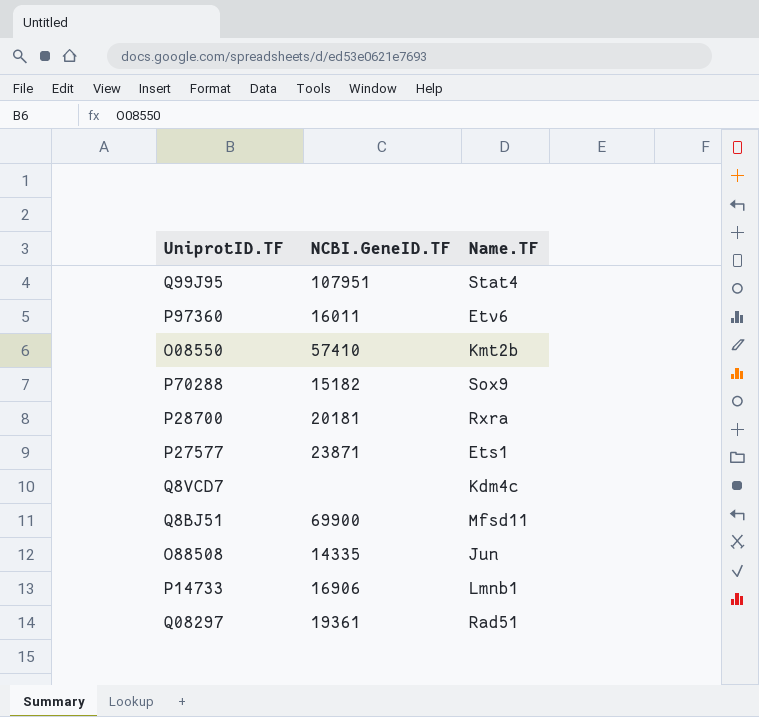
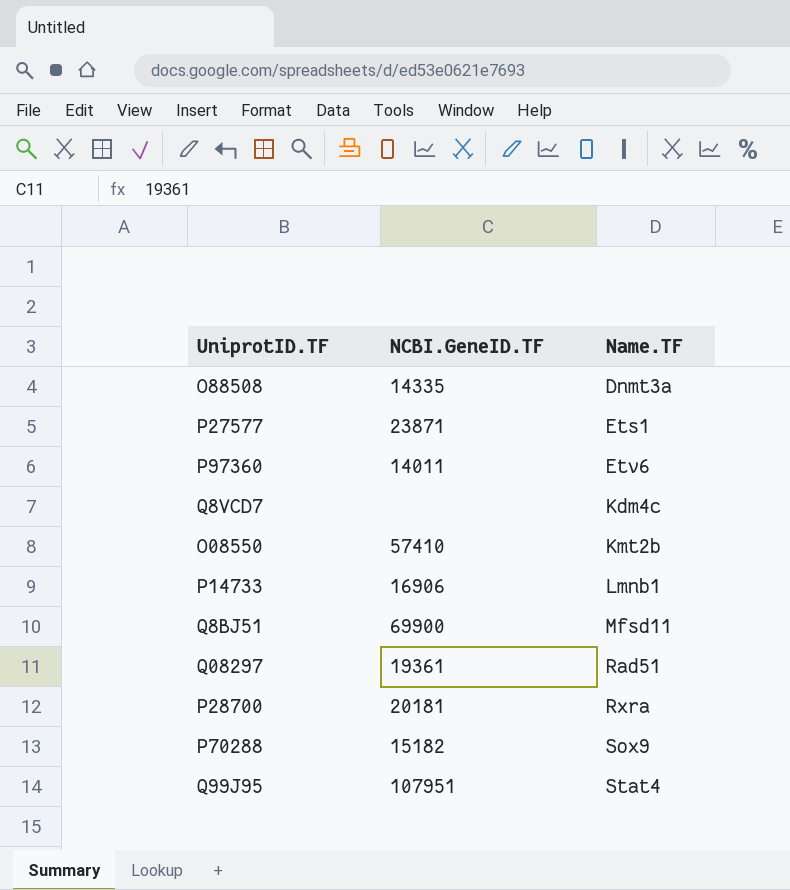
row order: none -> Name.TF ascending
O88508 | Name.TF: Jun -> Dnmt3a
P97360 | NCBI.GeneID.TF: 16011 -> 14011

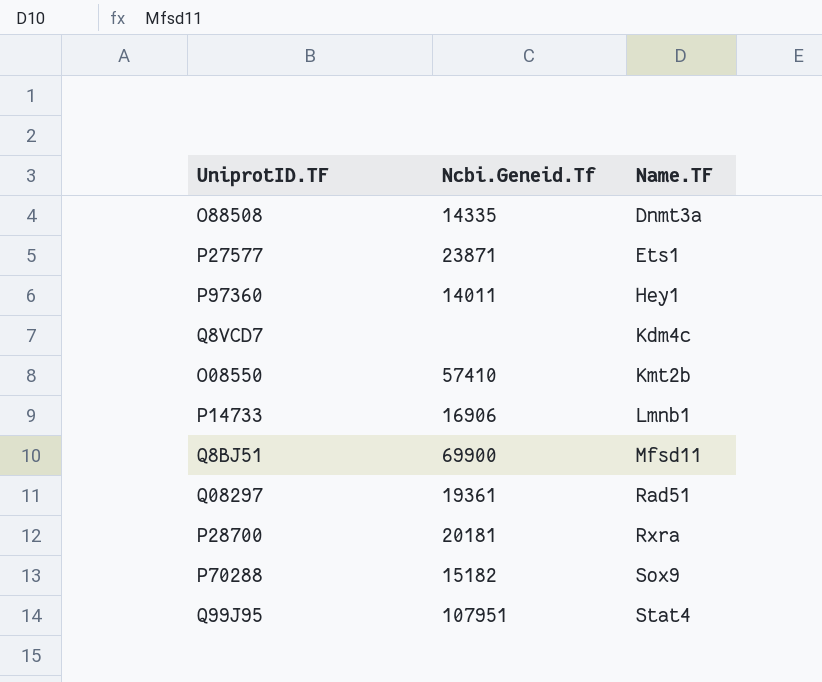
column name: NCBI.GeneID.TF -> Ncbi.Geneid.Tf
P97360 | Name.TF: Etv6 -> Hey1

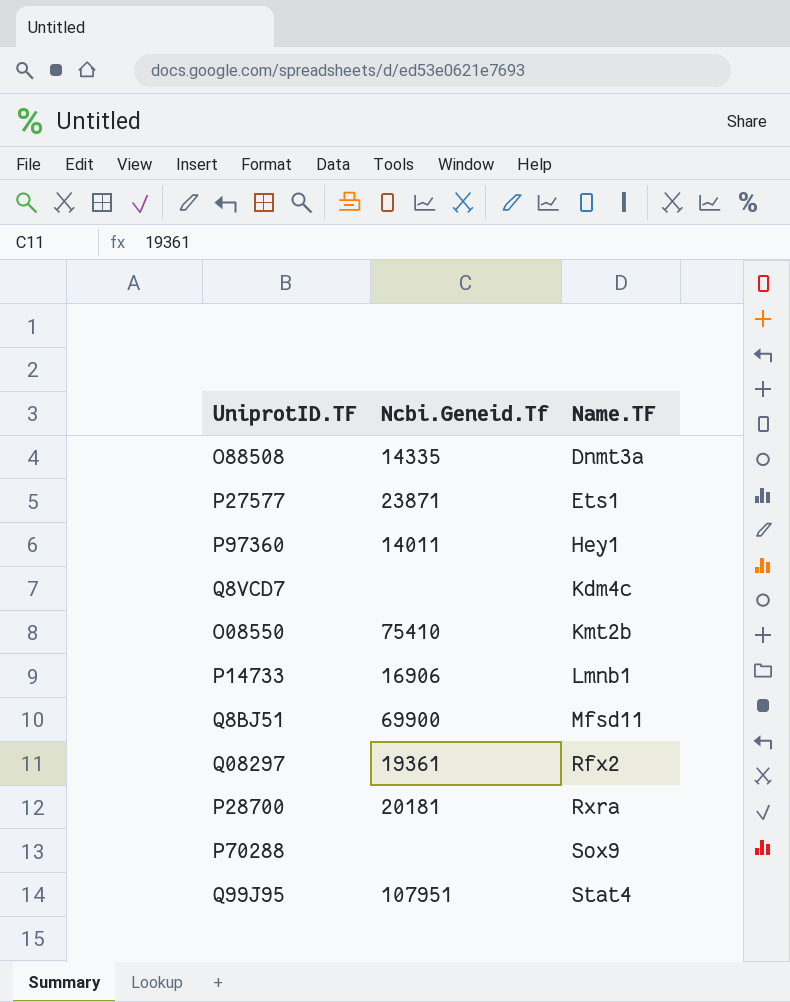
O08550 | Ncbi.Geneid.Tf: 57410 -> 75410
Q08297 | Name.TF: Rad51 -> Rfx2
P70288 | Ncbi.Geneid.Tf: 15182 -> none

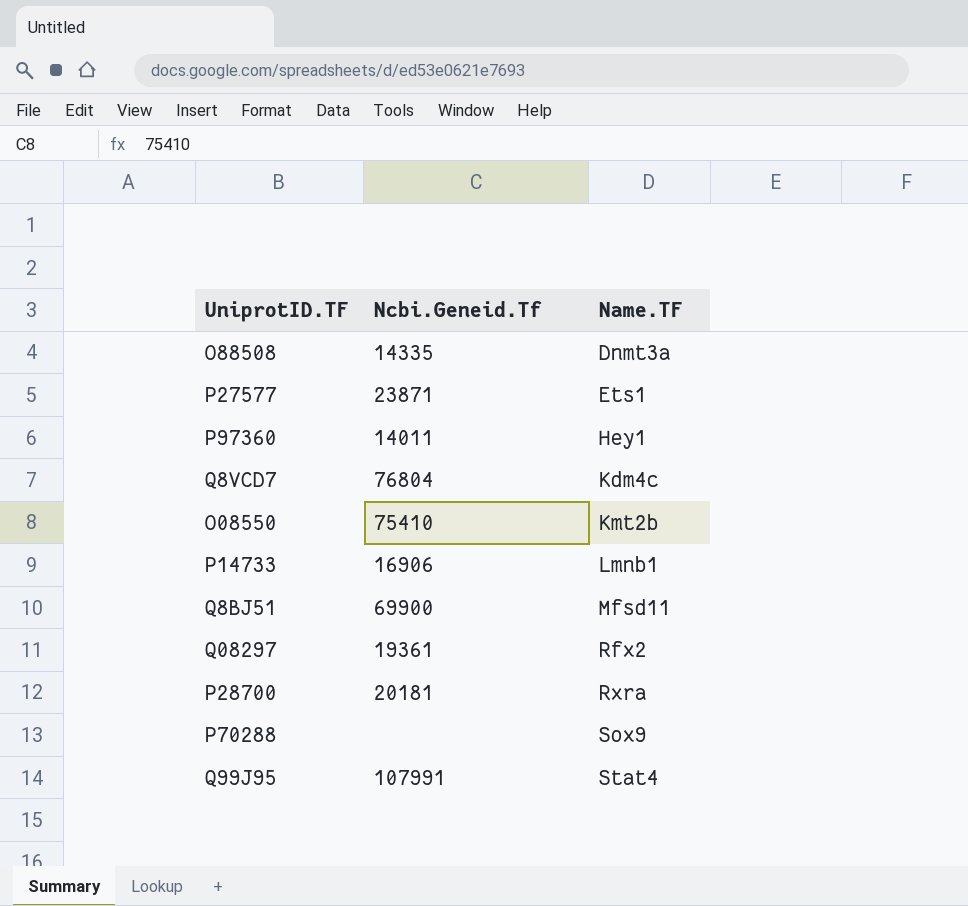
Q8VCD7 | Ncbi.Geneid.Tf: none -> 76804
Q99J95 | Ncbi.Geneid.Tf: 107951 -> 107991

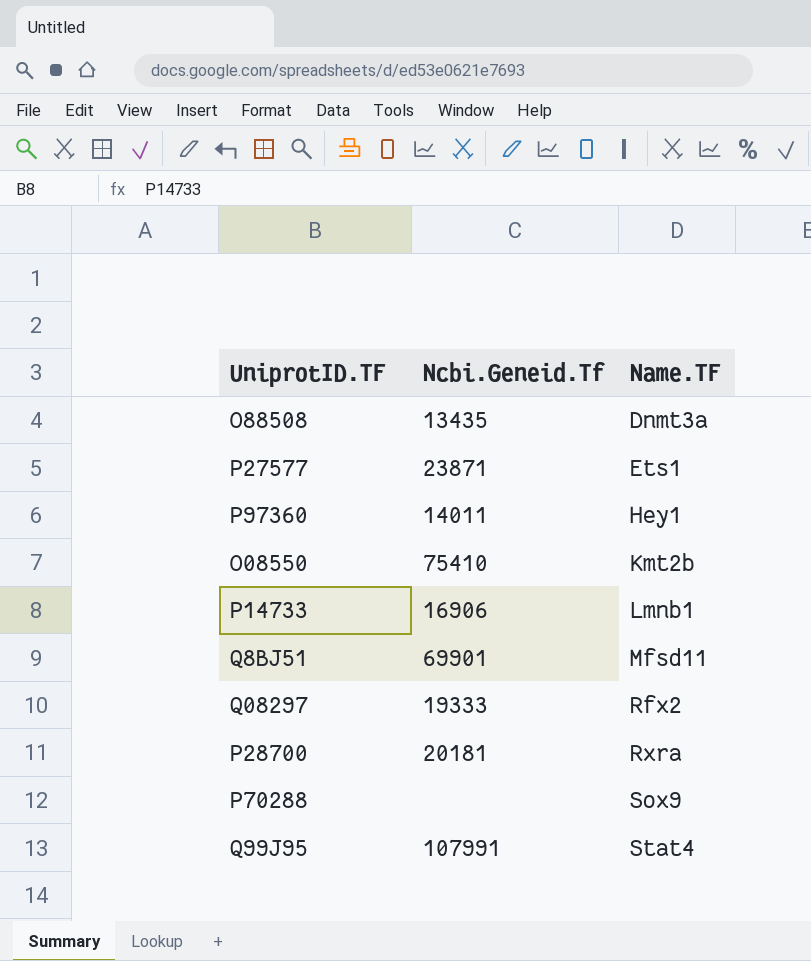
row Q8VCD7: 76804 | Kdm4c -> none
O88508 | Ncbi.Geneid.Tf: 14335 -> 13435
Q8BJ51 | Ncbi.Geneid.Tf: 69900 -> 69901
Q08297 | Ncbi.Geneid.Tf: 19361 -> 19333

